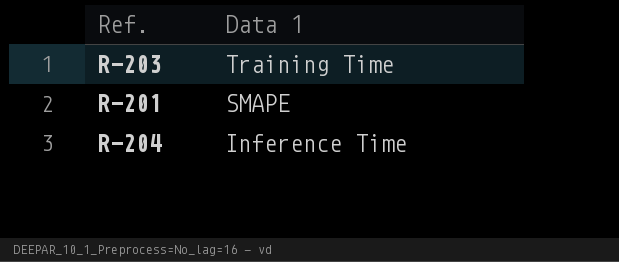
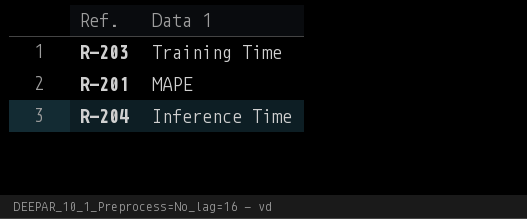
R-201 | Data 1: SMAPE -> MAPE

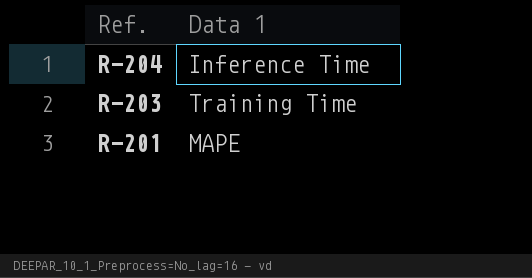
row order: Data 1 descending -> Ref. descending

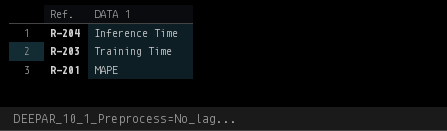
column name: Data 1 -> DATA 1

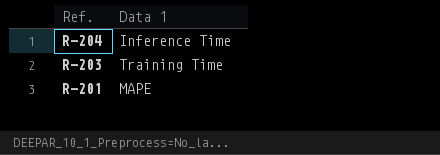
column name: DATA 1 -> Data 1

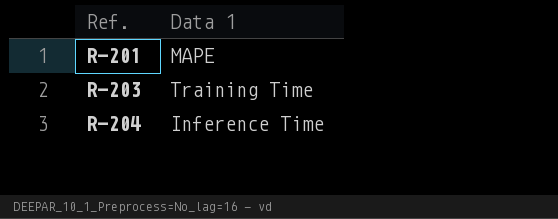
row order: Ref. descending -> Ref. ascending

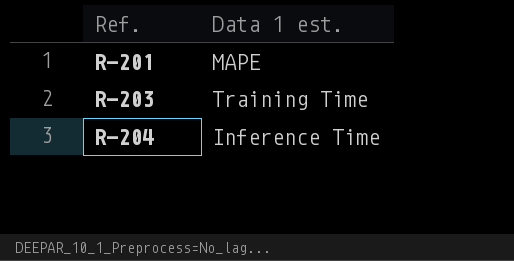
column name: Data 1 -> Data 1 est.

